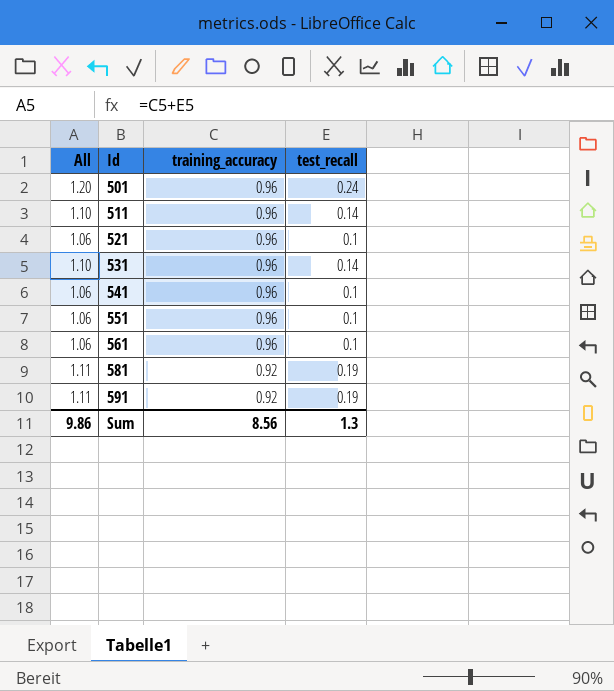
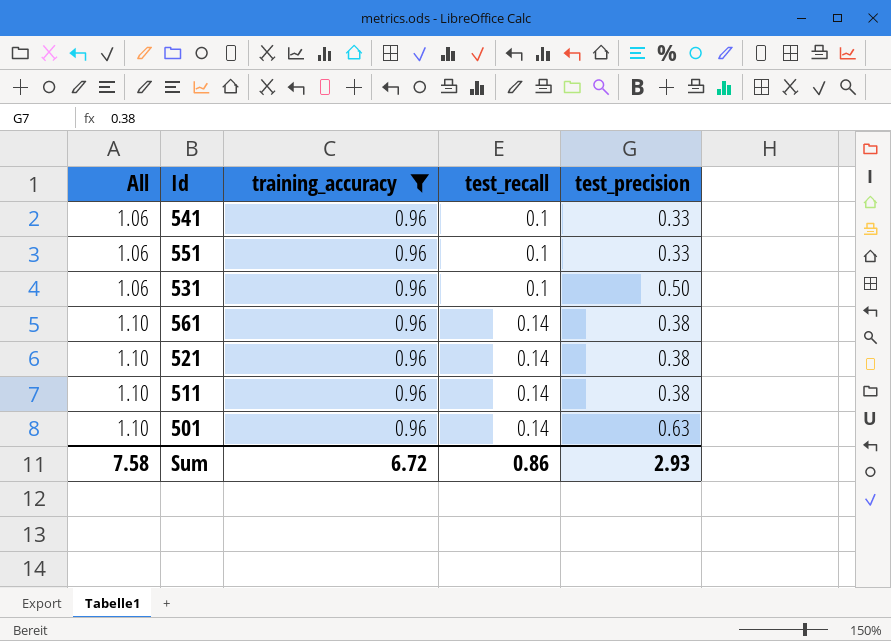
filter: none -> training_accuracy = 0.96
row order: Id ascending -> All ascending
column test_precision | position: none -> 5
531 | All: 1.10 -> 1.06
531 | test_recall: 0.14 -> 0.1
561 | All: 1.06 -> 1.10
561 | test_recall: 0.1 -> 0.14
521 | All: 1.06 -> 1.10
521 | test_recall: 0.1 -> 0.14
501 | All: 1.20 -> 1.10
501 | test_recall: 0.24 -> 0.14
Sum | All: 9.86 -> 7.58
Sum | training_accuracy: 8.56 -> 6.72
Sum | test_recall: 1.3 -> 0.86

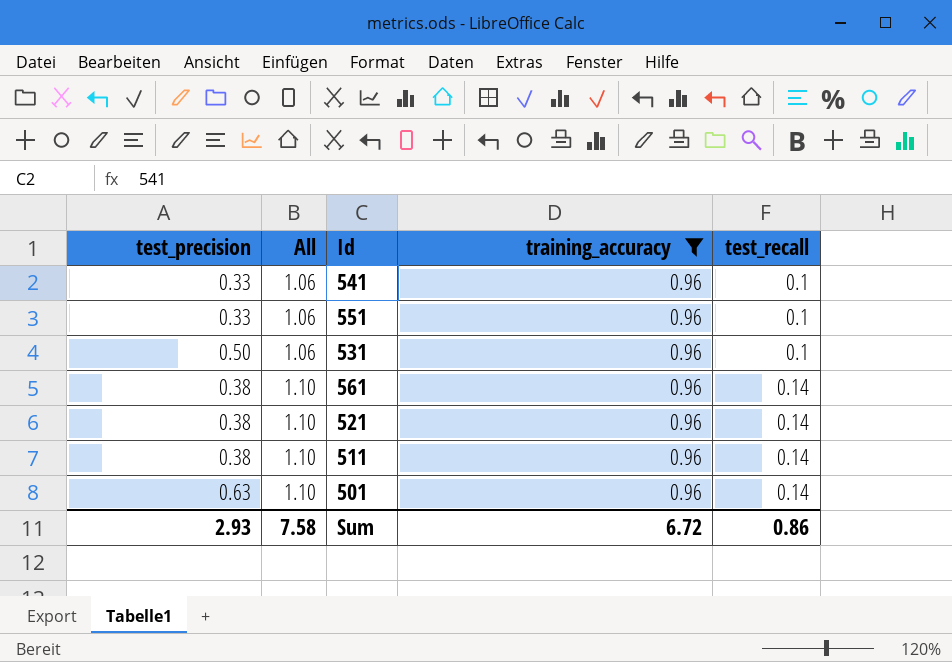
column test_precision | position: 5 -> 1

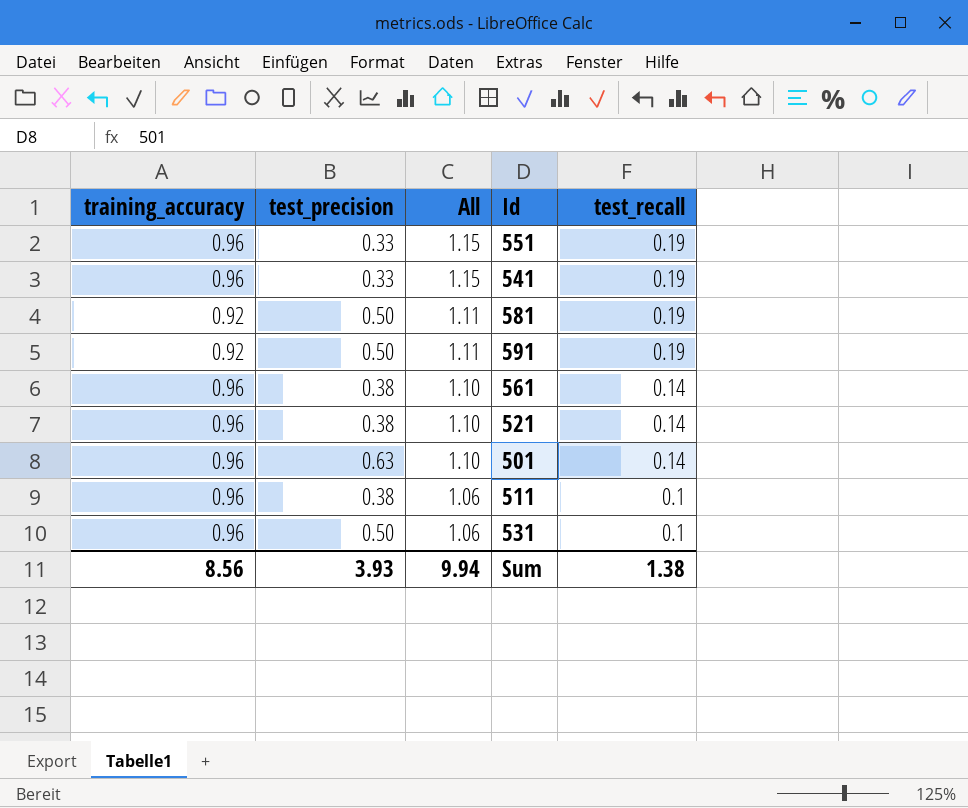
filter: training_accuracy = 0.96 -> none
row order: All ascending -> All descending
column training_accuracy | position: 4 -> 1
551 | All: 1.06 -> 1.15
551 | test_recall: 0.1 -> 0.19
541 | All: 1.06 -> 1.15
541 | test_recall: 0.1 -> 0.19
511 | All: 1.10 -> 1.06
511 | test_recall: 0.14 -> 0.1
Sum | training_accuracy: 6.72 -> 8.56
Sum | test_precision: 2.93 -> 3.93
Sum | All: 7.58 -> 9.94
Sum | test_recall: 0.86 -> 1.38

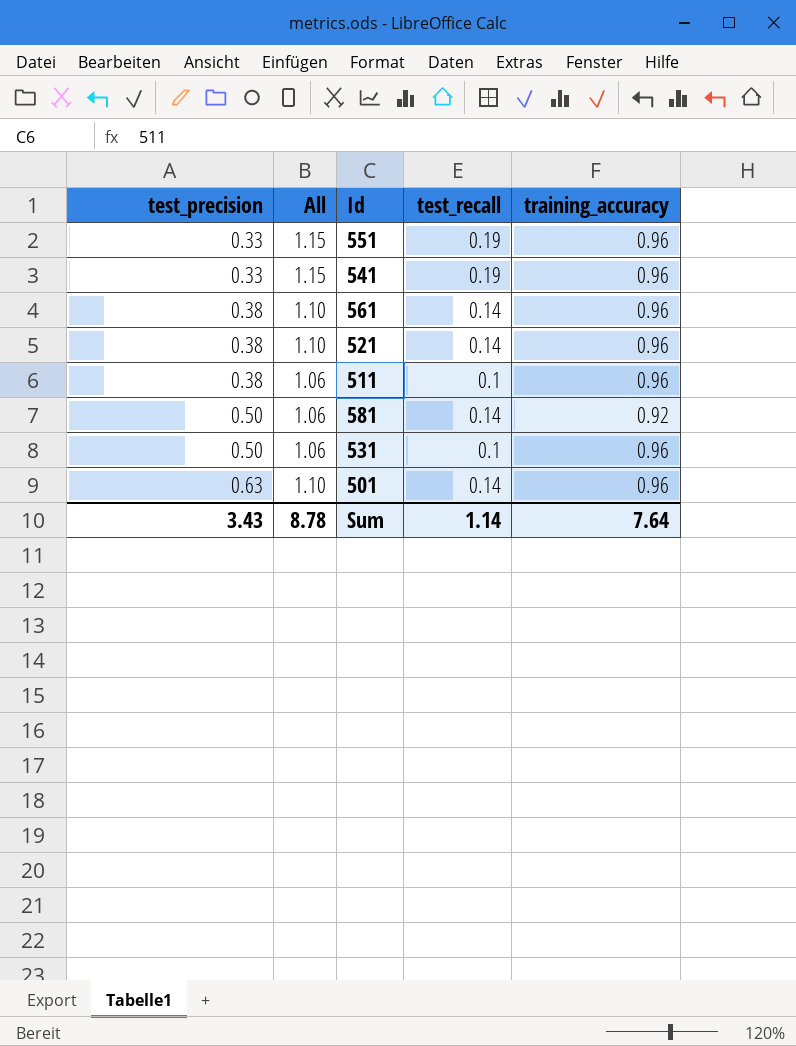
row order: All descending -> test_precision ascending
column training_accuracy | position: 1 -> 5
row 591: 0.92 | 0.50 | 1.11 | 0.19 -> none
581 | All: 1.11 -> 1.06
581 | test_recall: 0.19 -> 0.14
Sum | test_precision: 3.93 -> 3.43
Sum | All: 9.94 -> 8.78
Sum | test_recall: 1.38 -> 1.14
Sum | training_accuracy: 8.56 -> 7.64

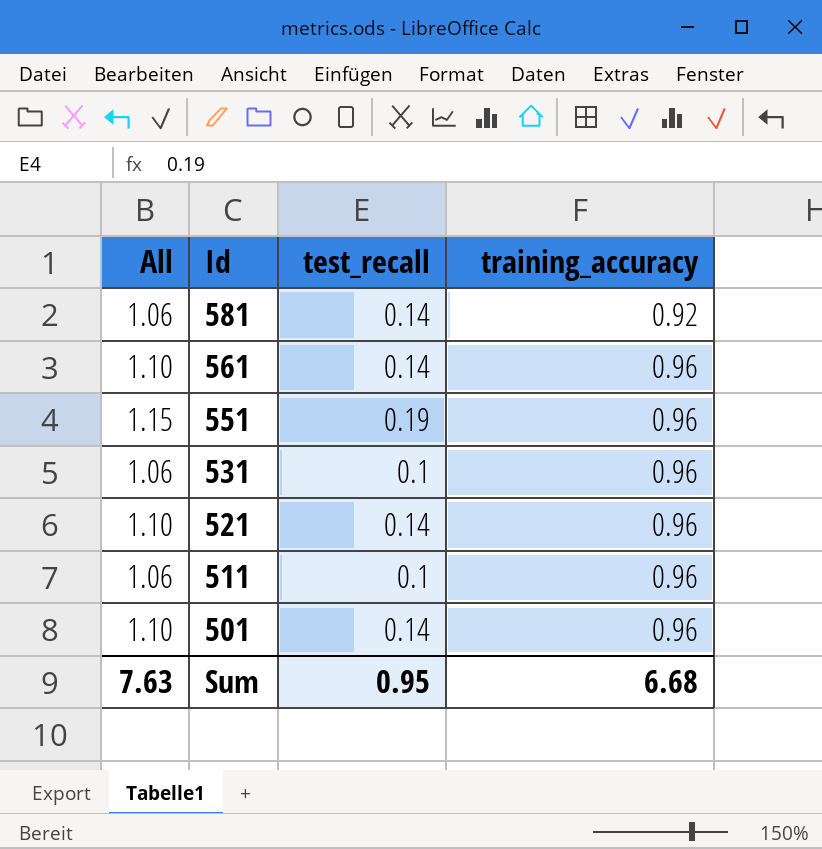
row order: test_precision ascending -> Id descending
column test_precision | position: 1 -> none
row 541: 0.33 | 1.15 | 0.19 | 0.96 -> none
Sum | All: 8.78 -> 7.63
Sum | test_recall: 1.14 -> 0.95
Sum | training_accuracy: 7.64 -> 6.68

